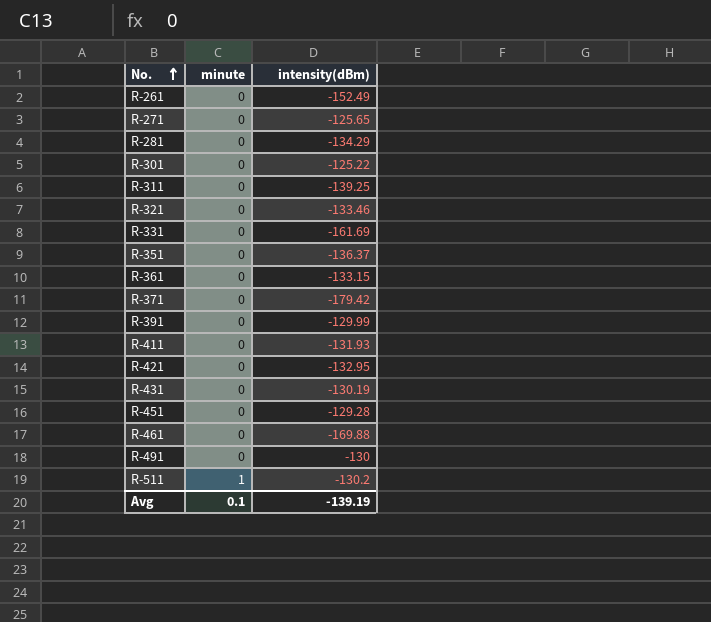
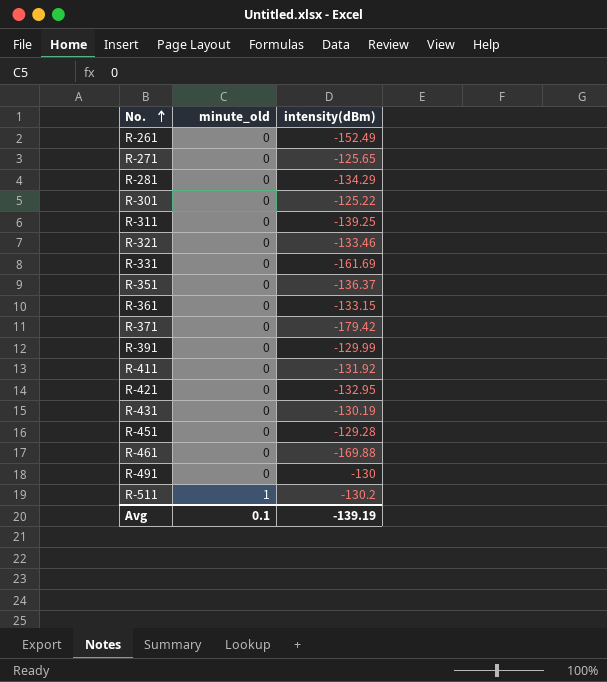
column name: minute -> minute_old
R-411 | intensity(dBm): -131.93 -> -131.92

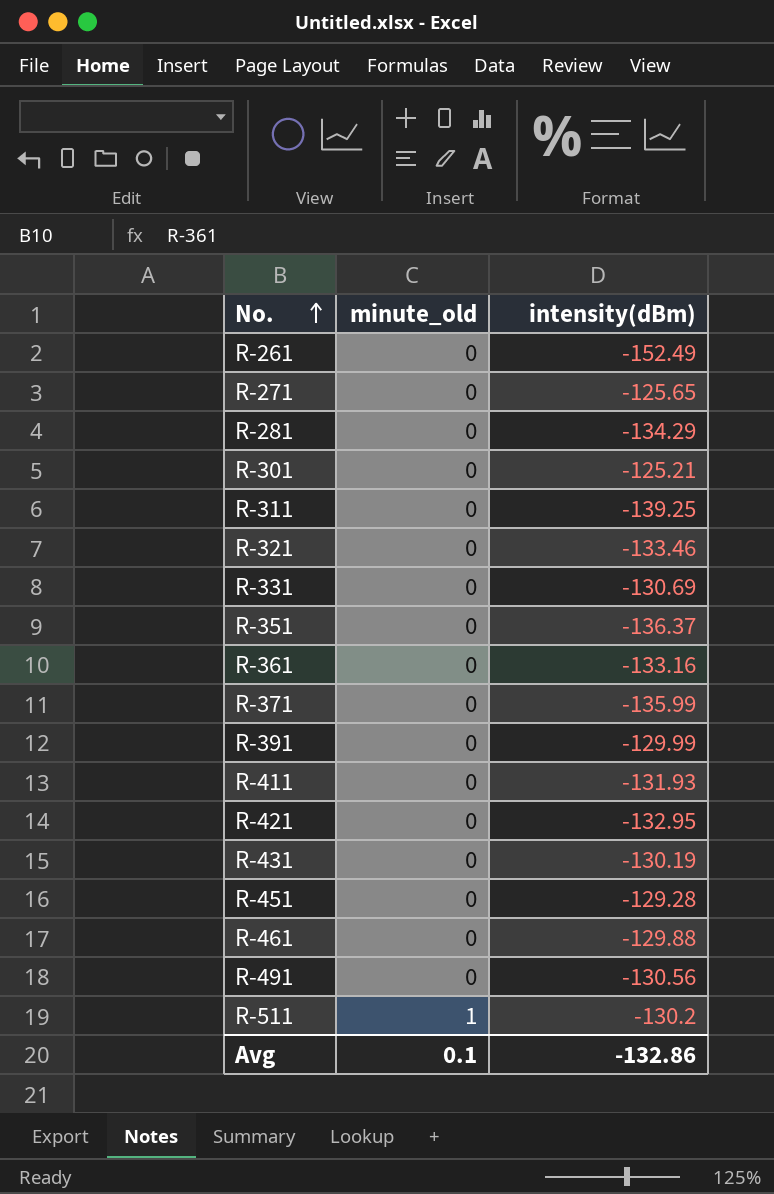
R-301 | intensity(dBm): -125.22 -> -125.21
R-331 | intensity(dBm): -161.69 -> -130.69
R-361 | intensity(dBm): -133.15 -> -133.16
R-371 | intensity(dBm): -179.42 -> -135.99
R-411 | intensity(dBm): -131.92 -> -131.93
R-461 | intensity(dBm): -169.88 -> -129.88
R-491 | intensity(dBm): -130 -> -130.56
Avg | intensity(dBm): -139.19 -> -132.86

